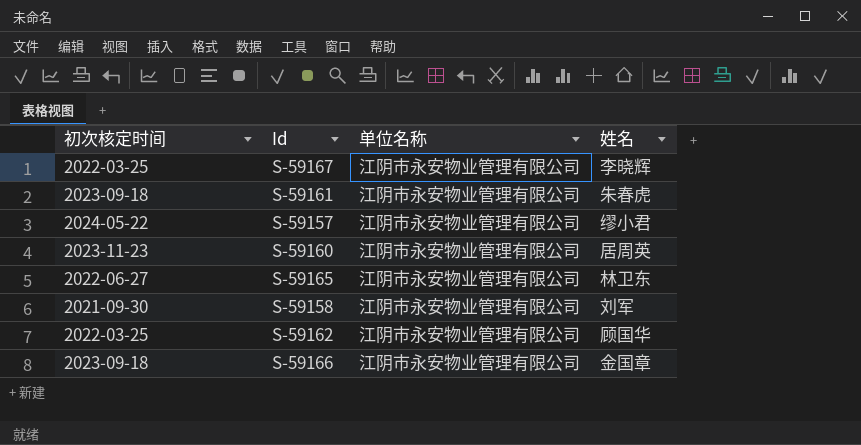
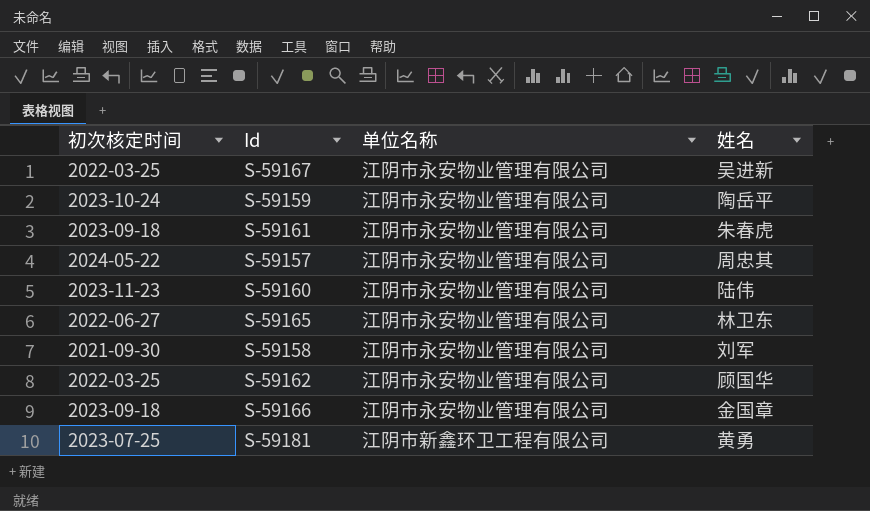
S-59167 | 姓名: 李晓辉 -> 吴进新
row S-59159: none -> 2023-10-24 | 江阴市永安物业管理有限公司 | 陶岳平
S-59157 | 姓名: 缪小君 -> 周忠其
S-59160 | 姓名: 居周英 -> 陆伟
row S-59181: none -> 2023-07-25 | 江阴市新鑫环卫工程有限公司 | 黄勇

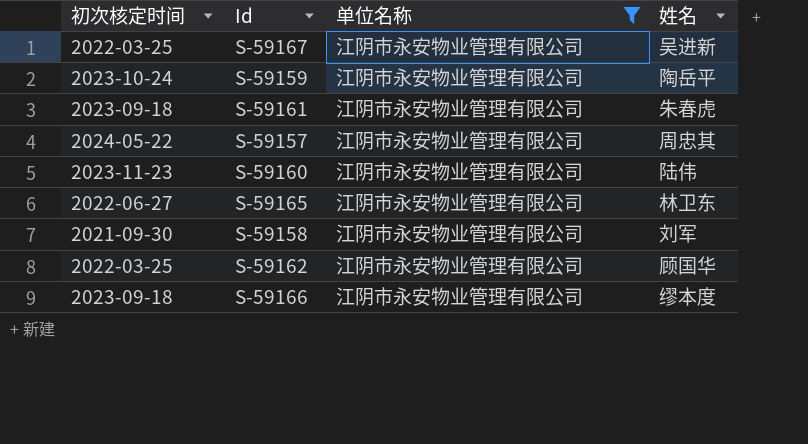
filter: none -> 单位名称 = 江阴市永安物业管理有限公司
S-59166 | 姓名: 金国章 -> 缪本度

